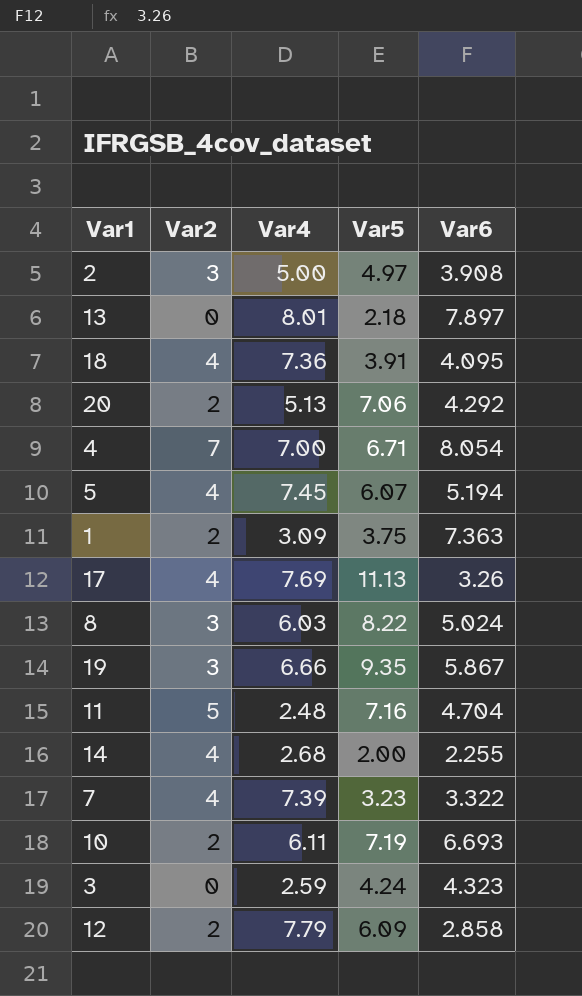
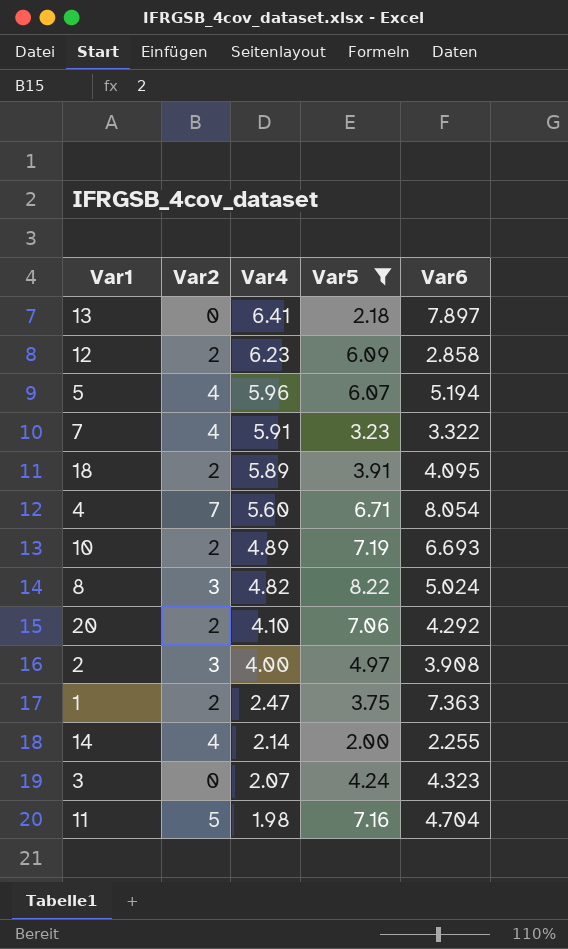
filter: none -> Var5 <= 8.22
row order: none -> Var4 descending
13 | Var4: 8.01 -> 6.41
12 | Var4: 7.79 -> 6.23
5 | Var4: 7.45 -> 5.96
7 | Var4: 7.39 -> 5.91
18 | Var2: 4 -> 2
18 | Var4: 7.36 -> 5.89
4 | Var4: 7.00 -> 5.60
10 | Var4: 6.11 -> 4.89
8 | Var4: 6.03 -> 4.82
20 | Var4: 5.13 -> 4.10
2 | Var4: 5.00 -> 4.00
1 | Var4: 3.09 -> 2.47
14 | Var4: 2.68 -> 2.14
3 | Var4: 2.59 -> 2.07
11 | Var4: 2.48 -> 1.98

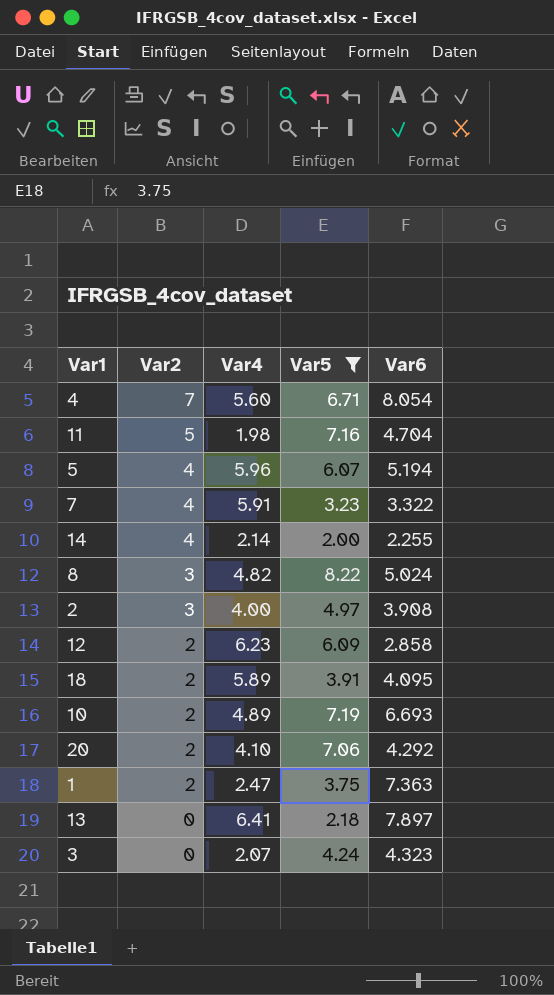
row order: Var4 descending -> Var2 descending

